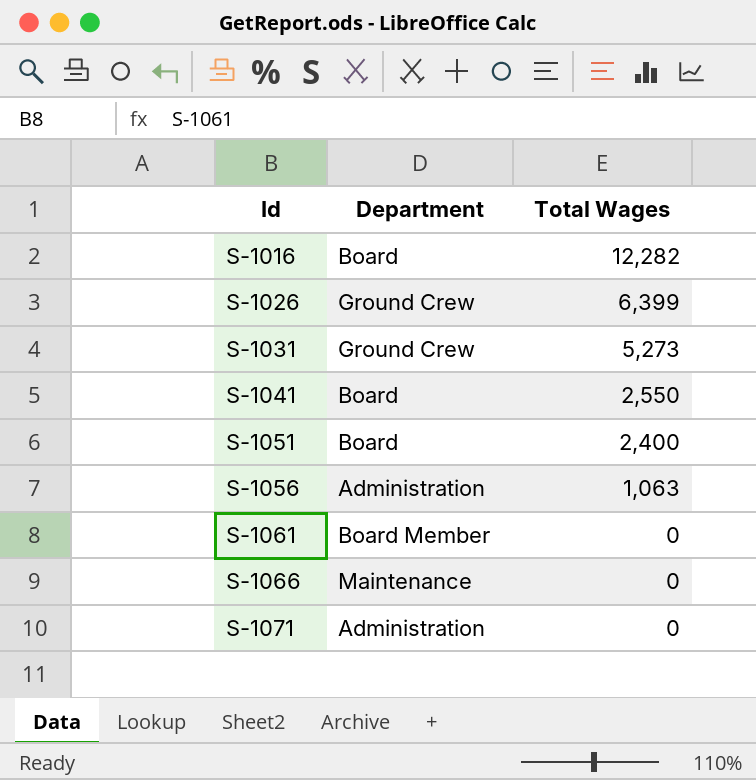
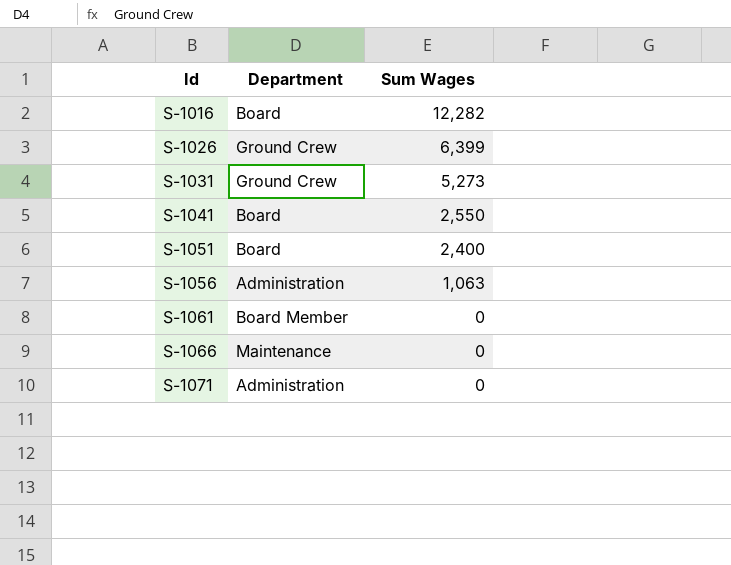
column name: Total Wages -> Sum Wages

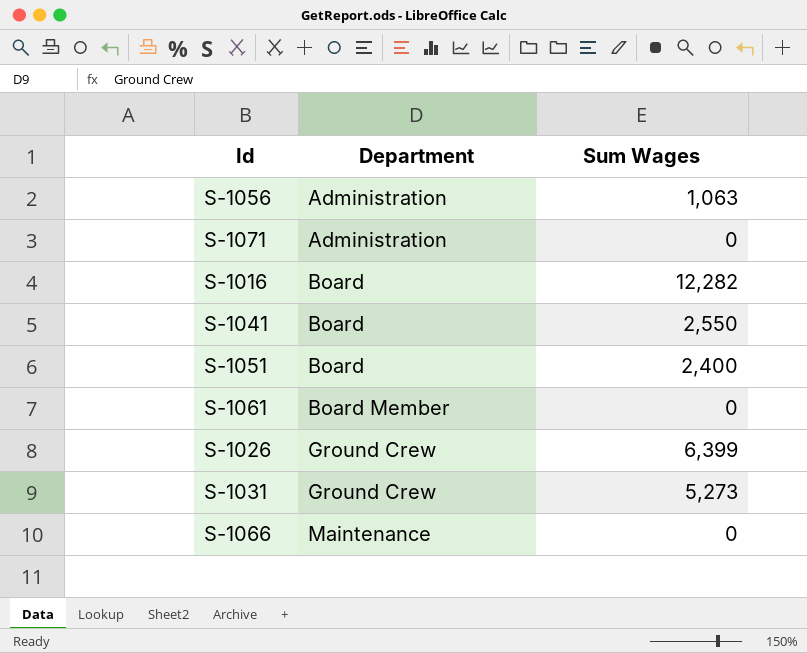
row order: Id ascending -> Department ascending

